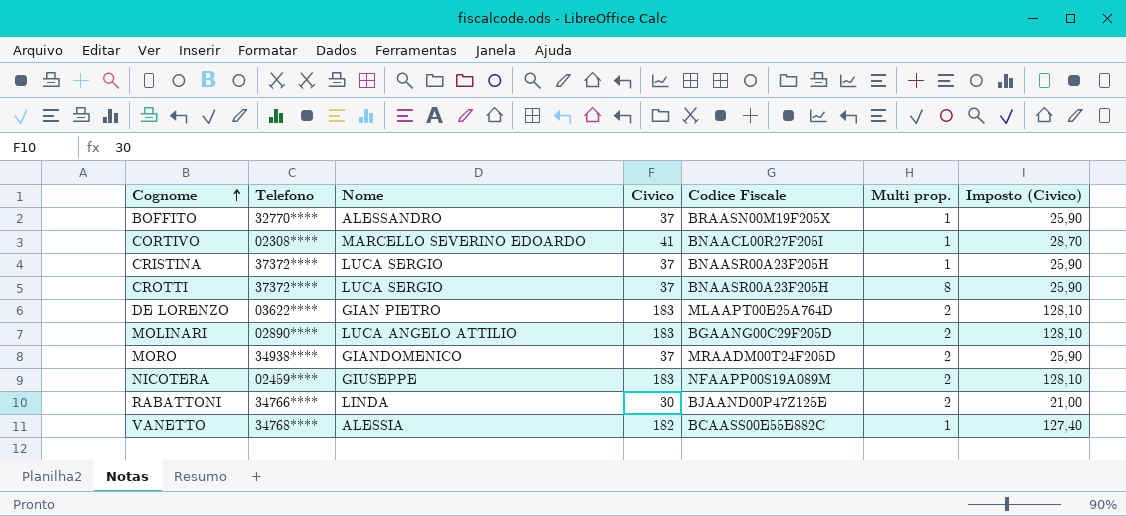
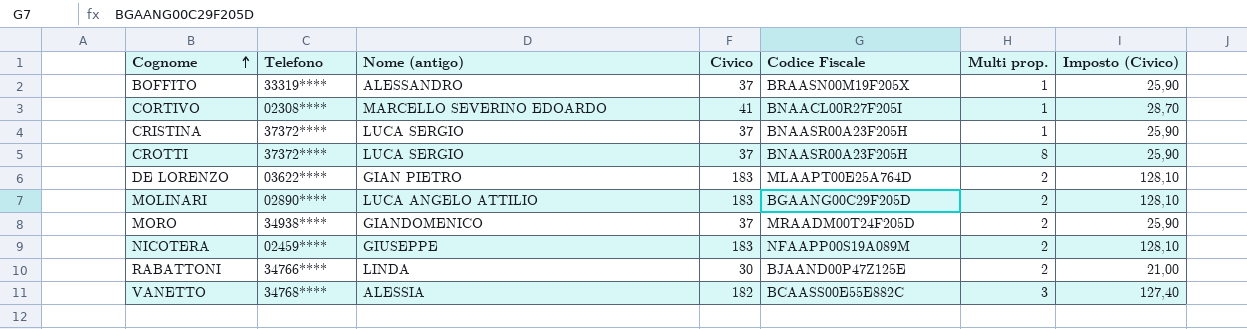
column name: Nome -> Nome (antigo)
BOFFITO | Telefono: 32770**** -> 33319****
VANETTO | Multi prop.: 1 -> 3

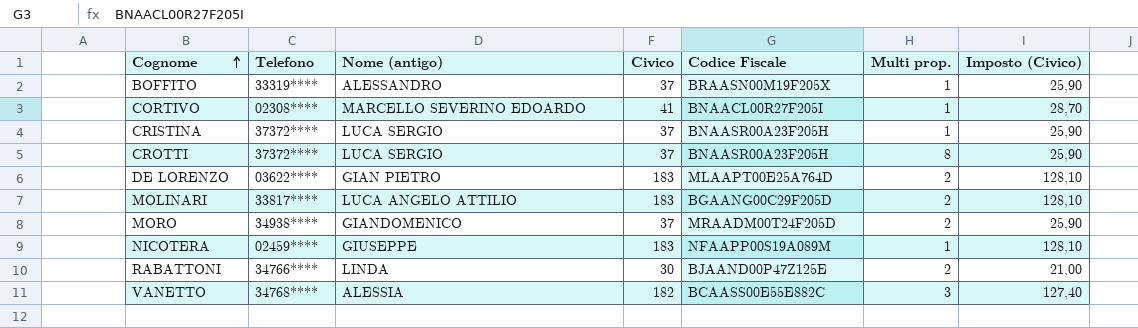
MOLINARI | Telefono: 02890**** -> 33817****
NICOTERA | Multi prop.: 2 -> 1

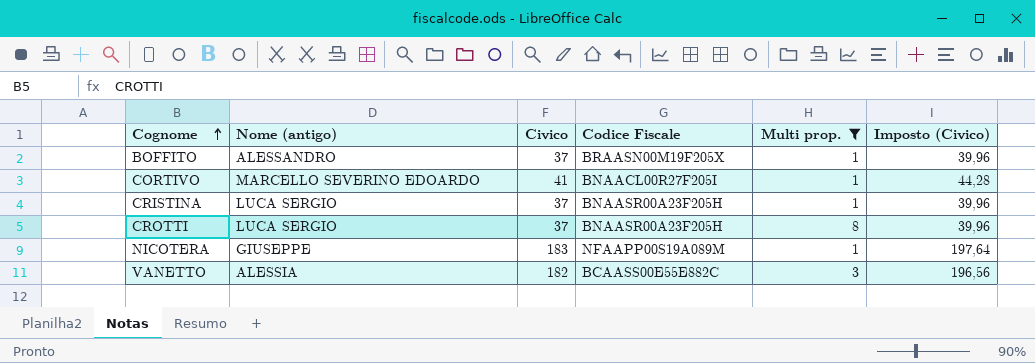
filter: none -> Multi prop. != 2
column Telefono | position: 2 -> none
column Imposto (Civico) | formula: [Civico] * 0,7 -> [Civico] * 1,08

